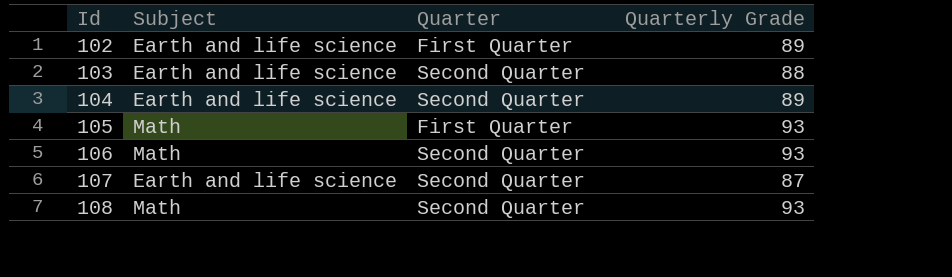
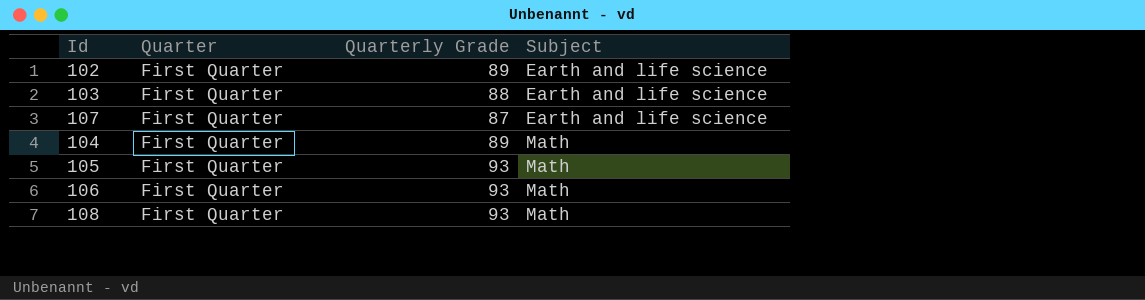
row order: Id ascending -> Subject ascending
column Subject | position: 2 -> 4
103 | Quarter: Second Quarter -> First Quarter
107 | Quarter: Second Quarter -> First Quarter
104 | Quarter: Second Quarter -> First Quarter
104 | Subject: Earth and life science -> Math
106 | Quarter: Second Quarter -> First Quarter
108 | Quarter: Second Quarter -> First Quarter

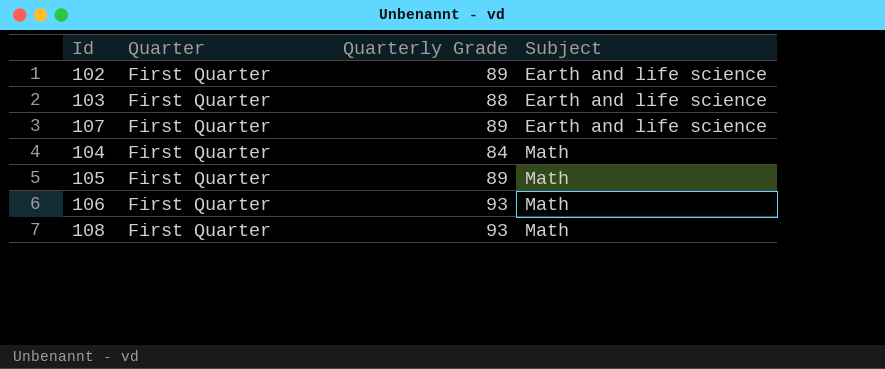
107 | Quarterly Grade: 87 -> 89
104 | Quarterly Grade: 89 -> 84
105 | Quarterly Grade: 93 -> 89

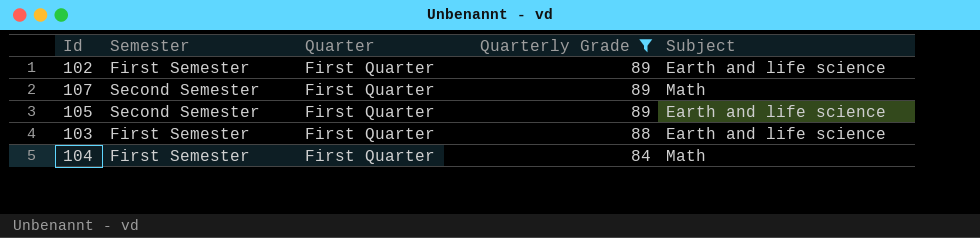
filter: none -> Quarterly Grade != 93
row order: Subject ascending -> Quarterly Grade descending
column Semester | position: none -> 2
107 | Subject: Earth and life science -> Math
105 | Subject: Math -> Earth and life science

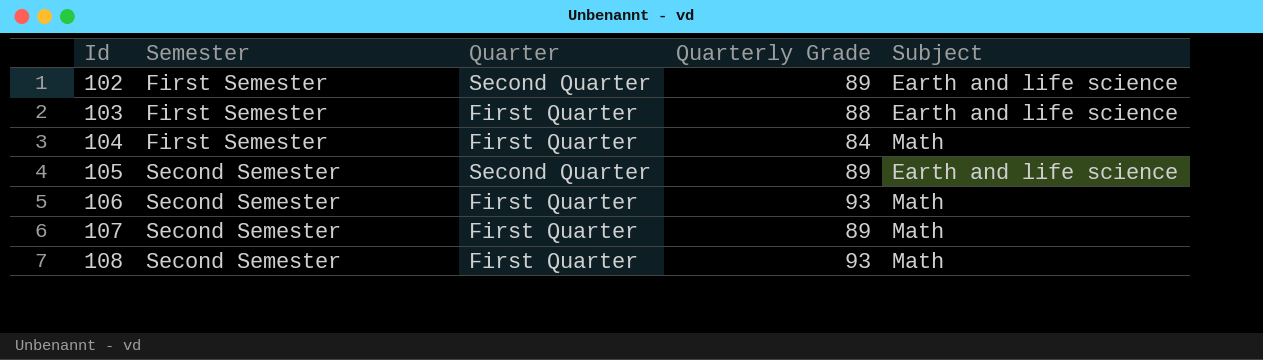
filter: Quarterly Grade != 93 -> none
row order: Quarterly Grade descending -> Id ascending
102 | Quarter: First Quarter -> Second Quarter
105 | Quarter: First Quarter -> Second Quarter

